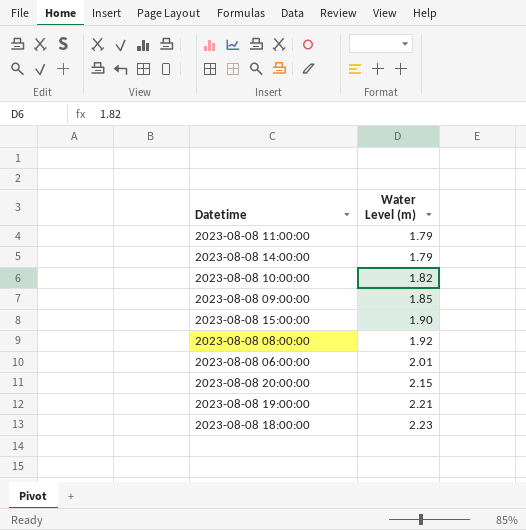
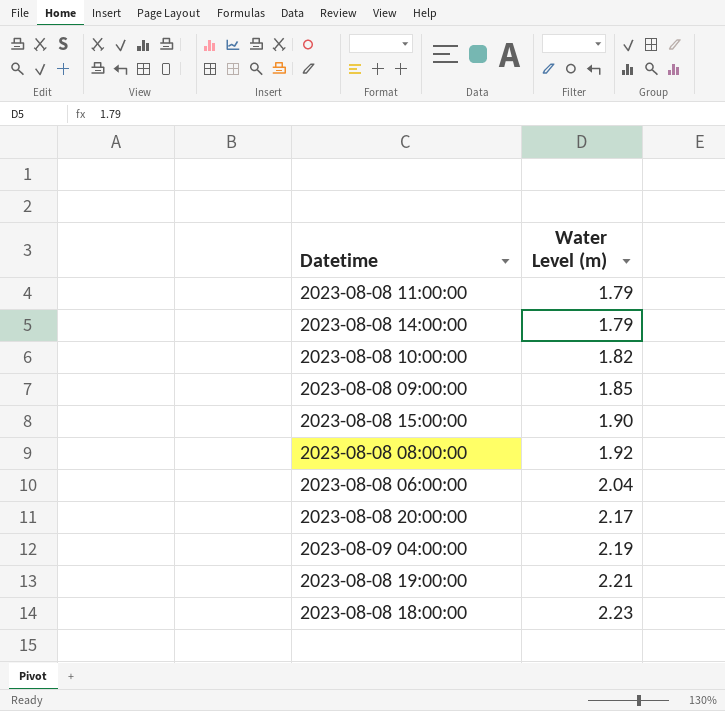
2023-08-08 06:00:00 | Water Level (m): 2.01 -> 2.04
2023-08-08 20:00:00 | Water Level (m): 2.15 -> 2.17
row 2023-08-09 04:00:00: none -> 2.19

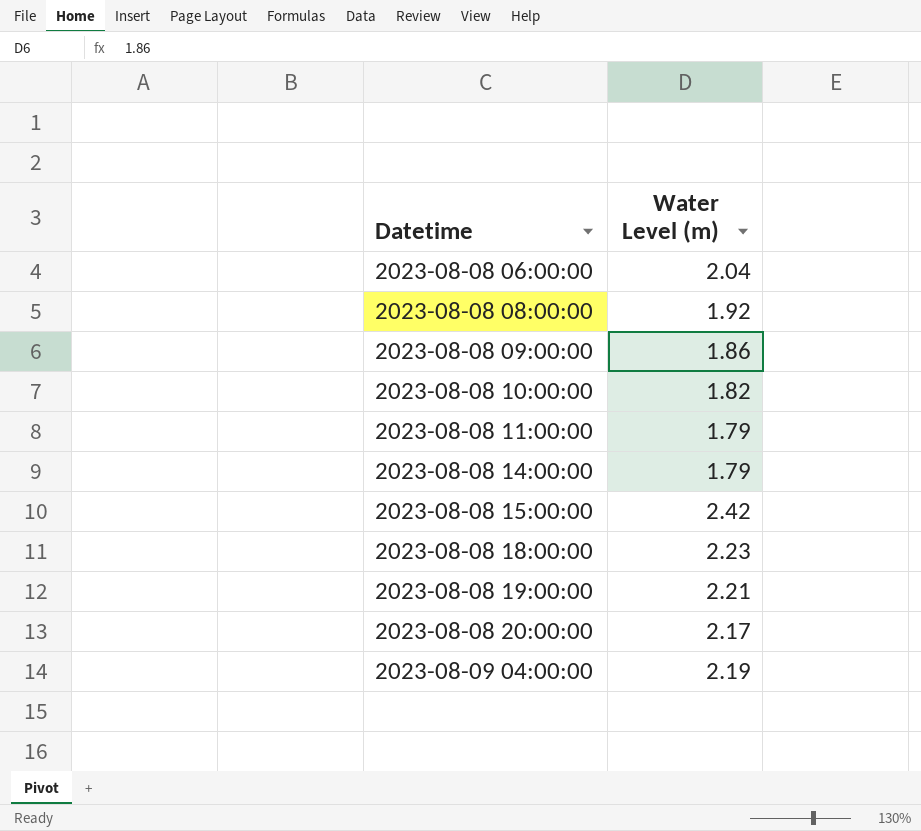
row order: Water Level (m) ascending -> Datetime ascending
2023-08-08 09:00:00 | Water Level (m): 1.85 -> 1.86
2023-08-08 15:00:00 | Water Level (m): 1.90 -> 2.42

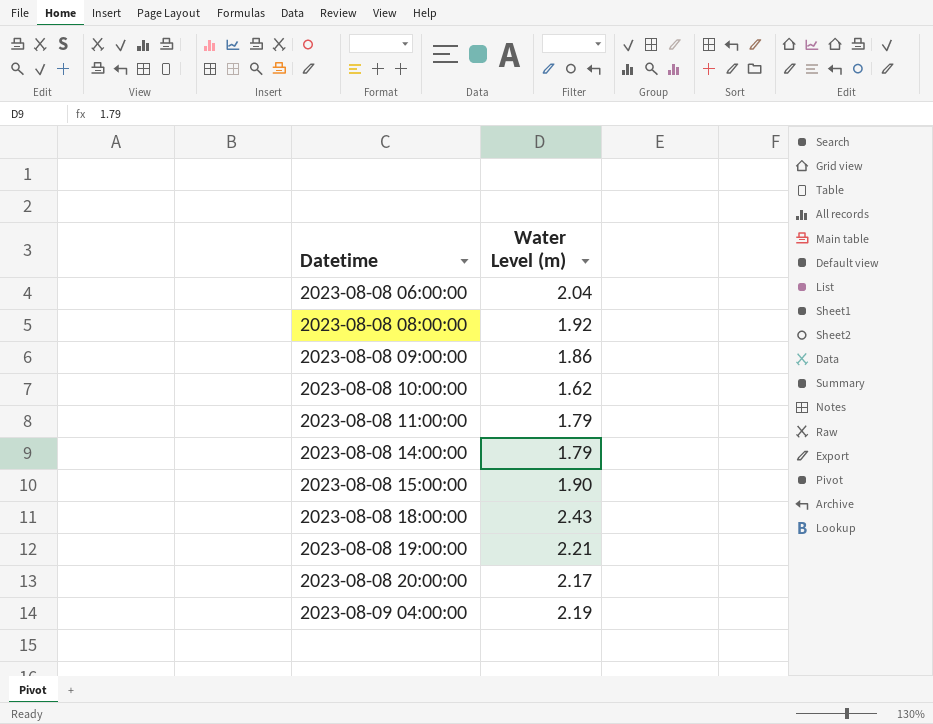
2023-08-08 10:00:00 | Water Level (m): 1.82 -> 1.62
2023-08-08 15:00:00 | Water Level (m): 2.42 -> 1.90
2023-08-08 18:00:00 | Water Level (m): 2.23 -> 2.43

